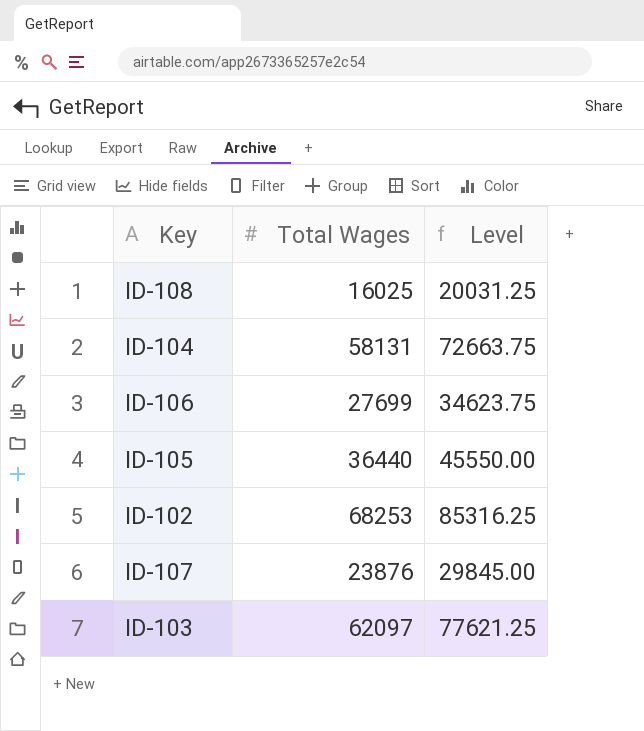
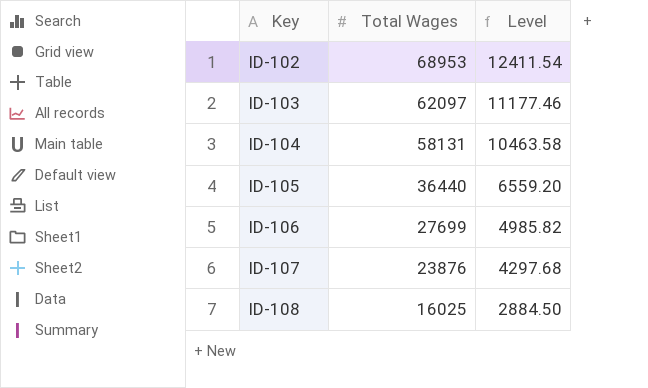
row order: none -> Key ascending
column Level | formula: [Total Wages] * 1.25 -> [Total Wages] * 0.18
ID-102 | Total Wages: 68253 -> 68953

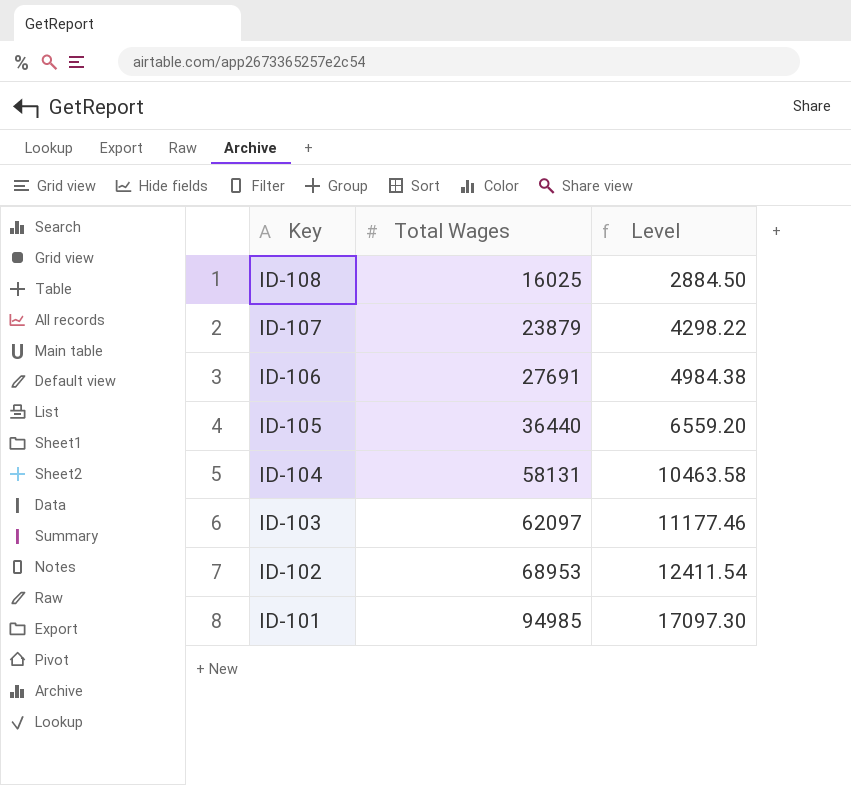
row order: Key ascending -> Key descending
ID-107 | Total Wages: 23876 -> 23879
ID-107 | Level: 4297.68 -> 4298.22
ID-106 | Total Wages: 27699 -> 27691
ID-106 | Level: 4985.82 -> 4984.38
row ID-101: none -> 94985 | 17097.30

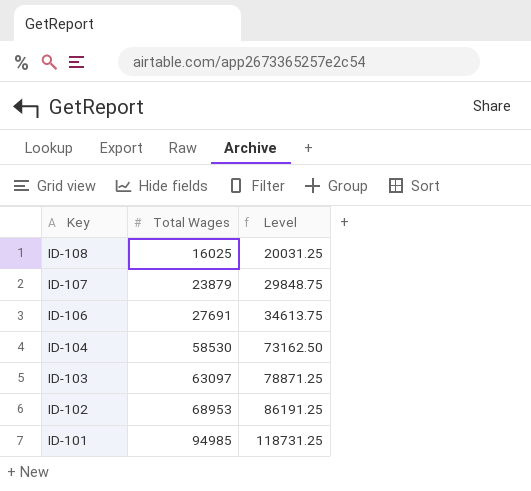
column Level | formula: [Total Wages] * 0.18 -> [Total Wages] * 1.25
row ID-105: 36440 | 6559.20 -> none
ID-104 | Total Wages: 58131 -> 58530
ID-103 | Total Wages: 62097 -> 63097

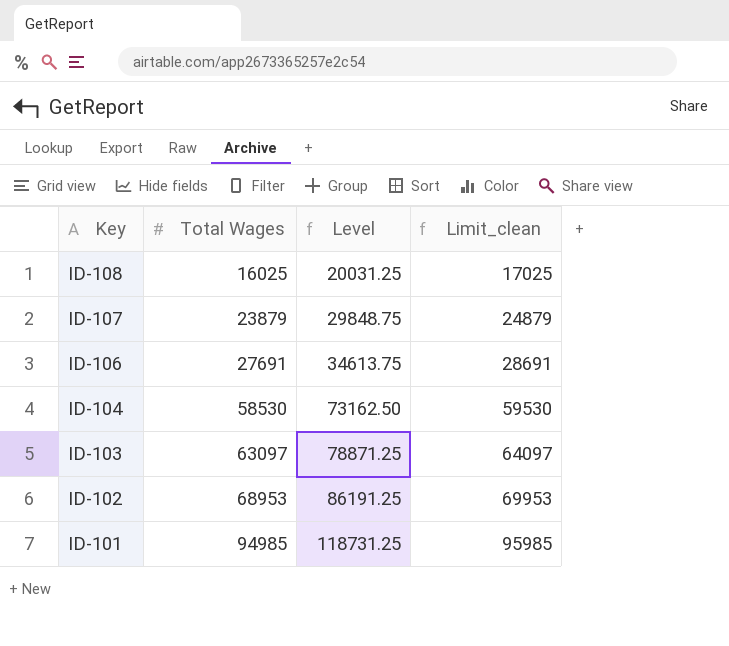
column Limit_clean | formula: none -> [Total Wages] + 1000

